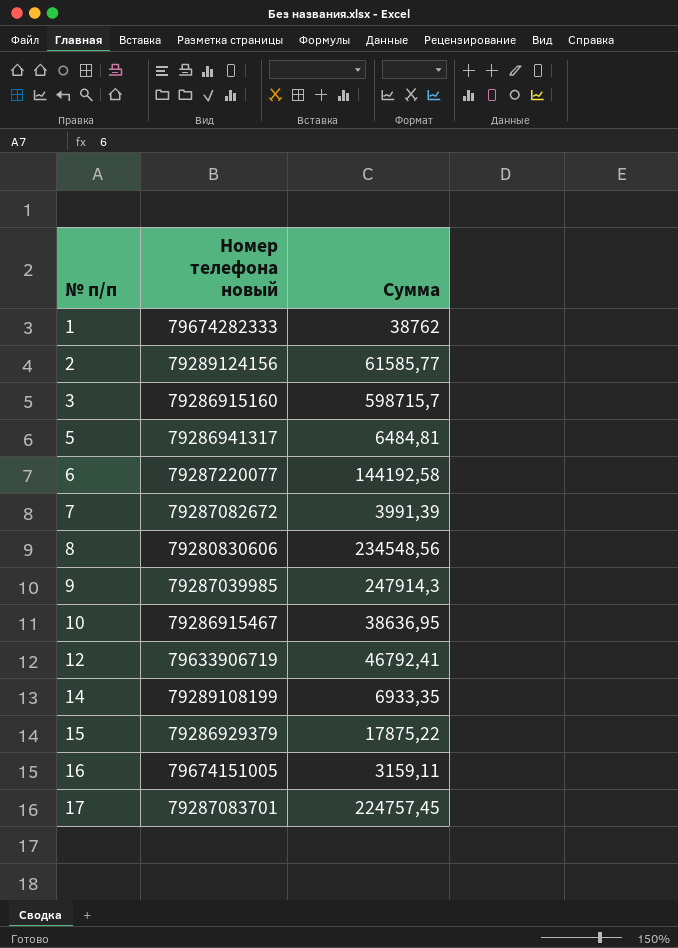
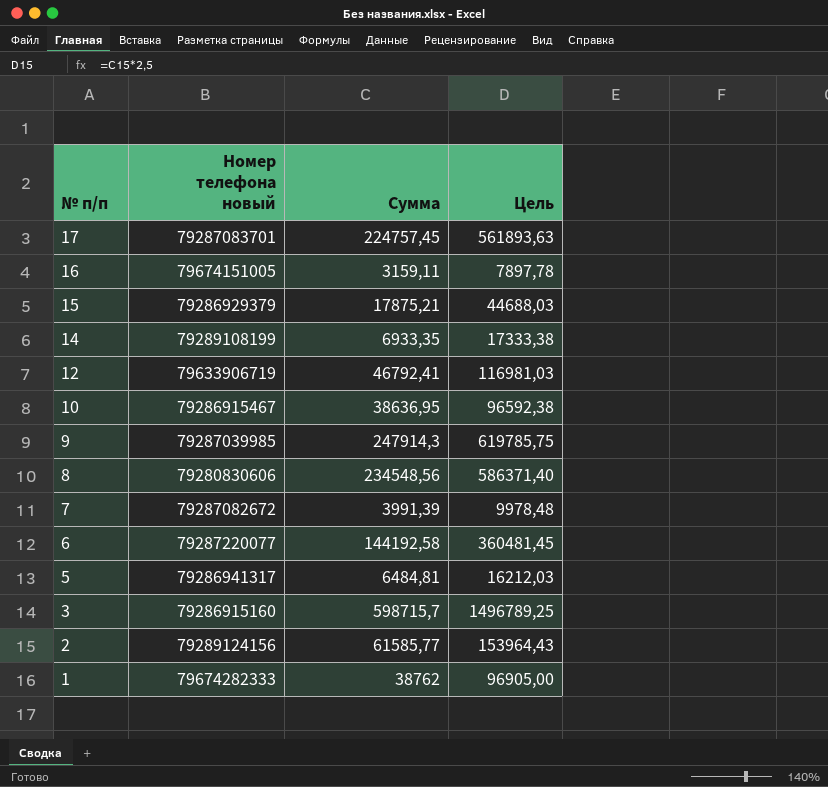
row order: № п/п ascending -> № п/п descending
column Цель | formula: none -> [Сумма] * 2,5
15 | Сумма: 17875,22 -> 17875,21

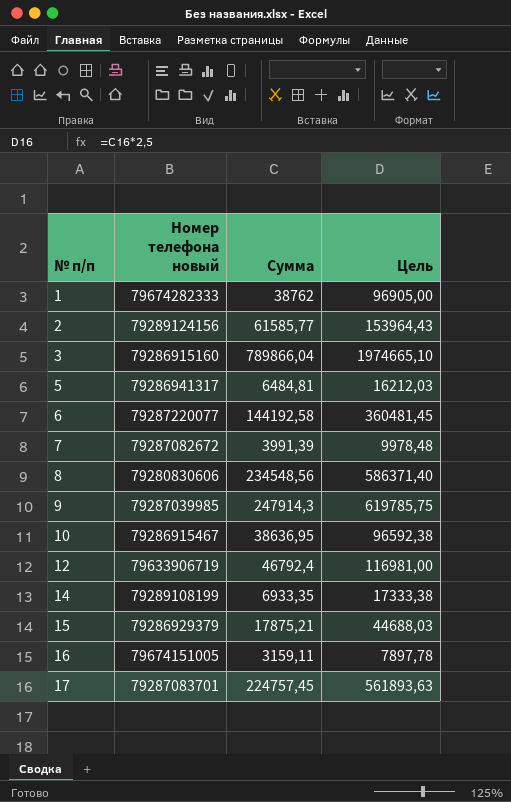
row order: № п/п descending -> № п/п ascending
3 | Сумма: 598715,7 -> 789866,04
3 | Цель: 1496789,25 -> 1974665,10
12 | Сумма: 46792,41 -> 46792,4
12 | Цель: 116981,03 -> 116981,00

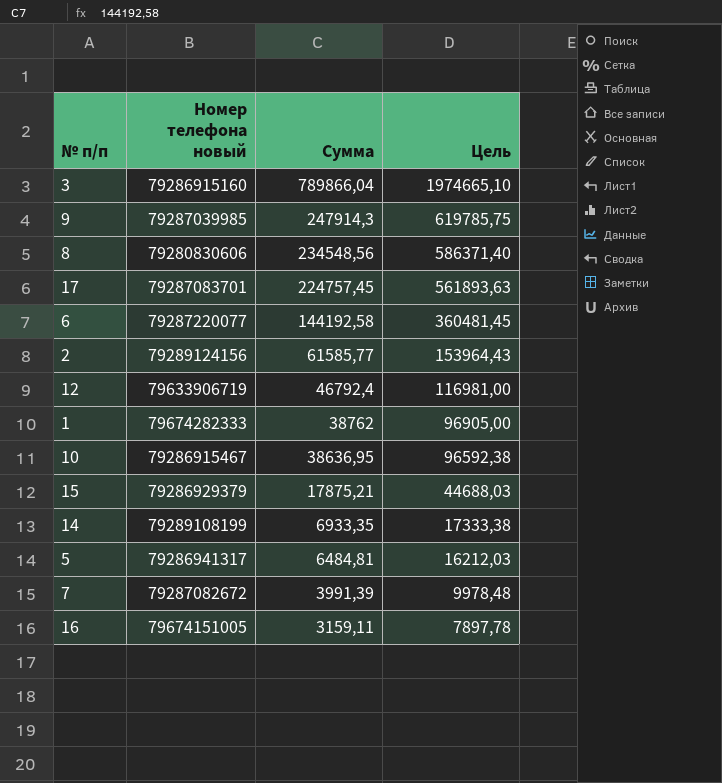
row order: № п/п ascending -> Сумма descending

